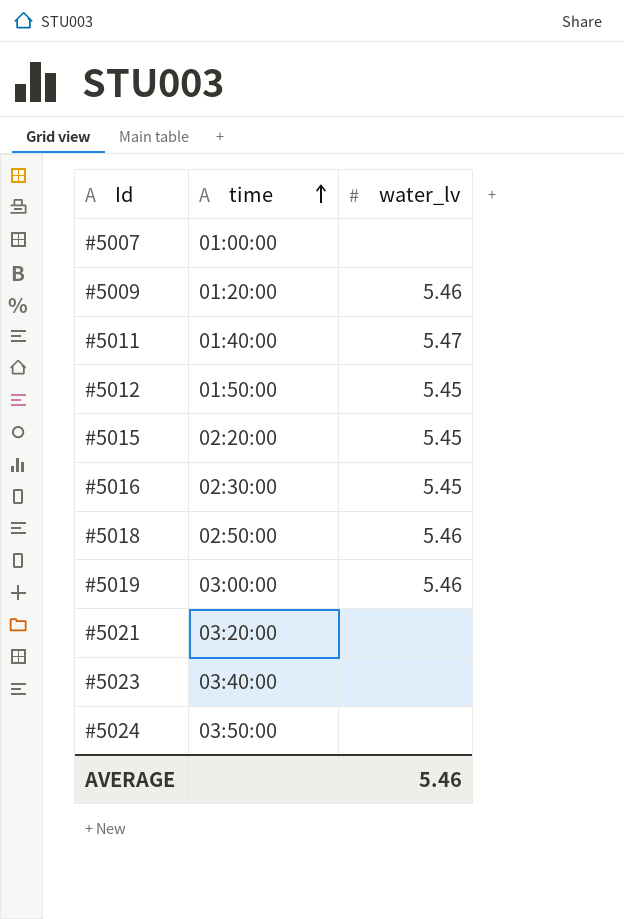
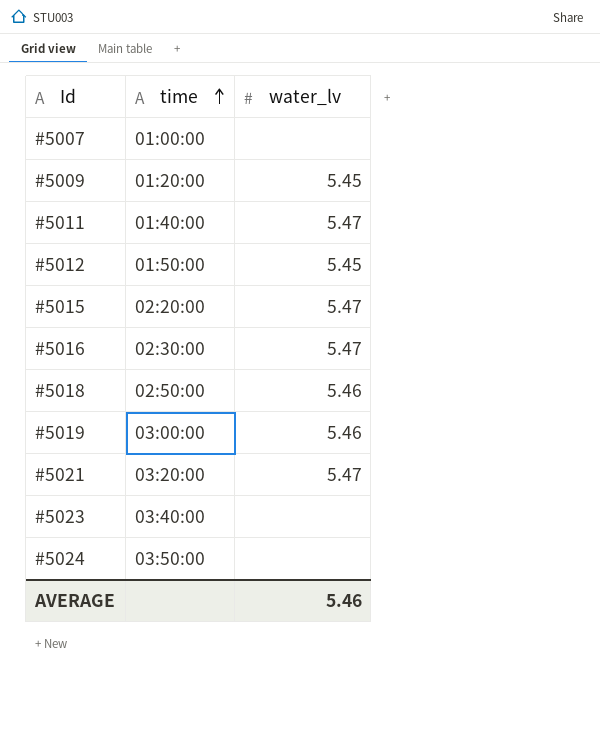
#5009 | water_lv: 5.46 -> 5.45
#5015 | water_lv: 5.45 -> 5.47
#5016 | water_lv: 5.45 -> 5.47
#5021 | water_lv: none -> 5.47

